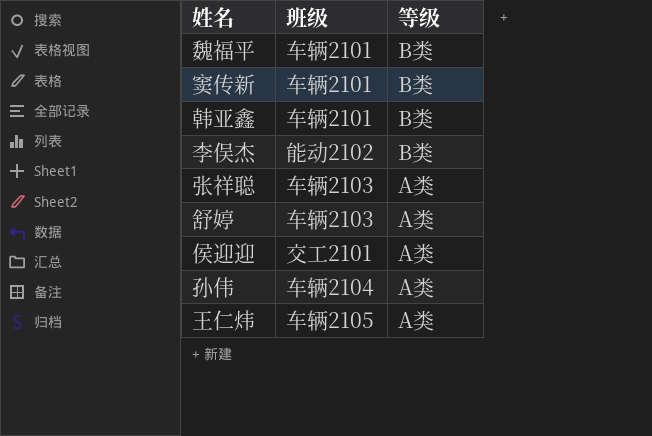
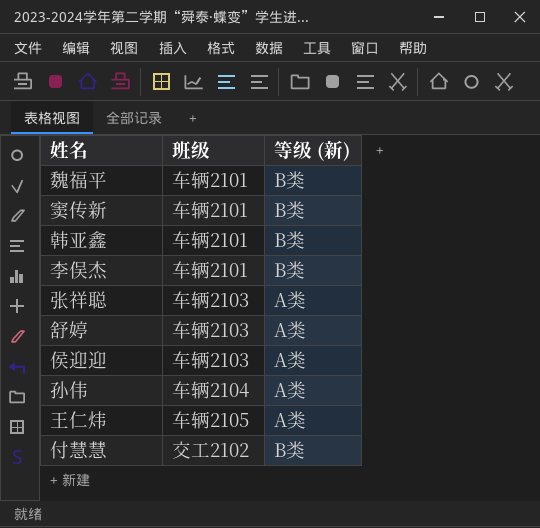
column name: 等级 -> 等级 (新)
李俣杰 | 班级: 能动2102 -> 车辆2101
侯迎迎 | 班级: 交工2101 -> 车辆2103
row 付慧慧: none -> 交工2102 | B类

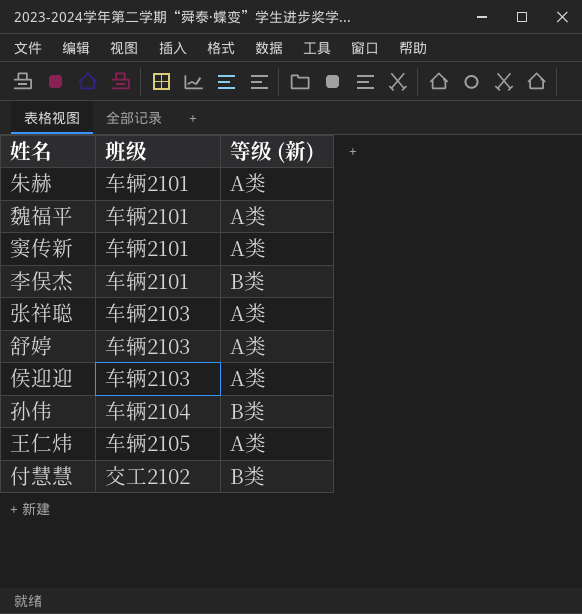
row 韩亚鑫: 车辆2101 | B类 -> none
row 朱赫: none -> 车辆2101 | A类
魏福平 | 等级 (新): B类 -> A类
窦传新 | 等级 (新): B类 -> A类
孙伟 | 等级 (新): A类 -> B类

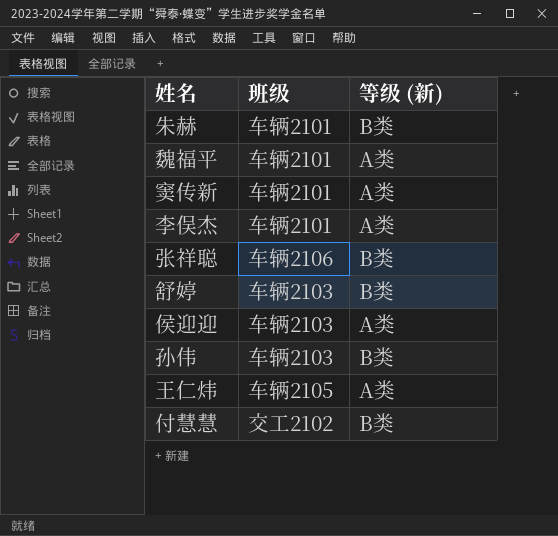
朱赫 | 等级 (新): A类 -> B类
李俣杰 | 等级 (新): B类 -> A类
张祥聪 | 班级: 车辆2103 -> 车辆2106
张祥聪 | 等级 (新): A类 -> B类
舒婷 | 等级 (新): A类 -> B类
孙伟 | 班级: 车辆2104 -> 车辆2103

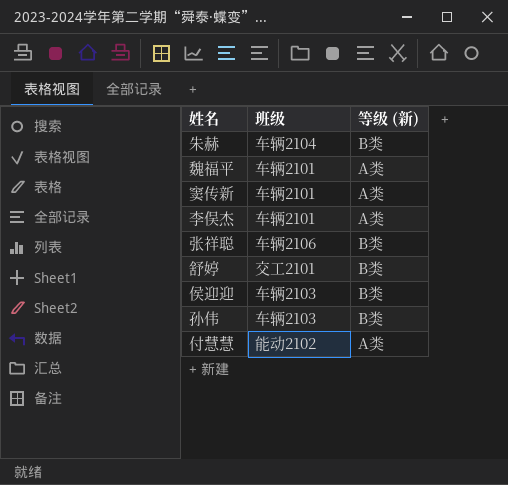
row 王仁炜: 车辆2105 | A类 -> none
朱赫 | 班级: 车辆2101 -> 车辆2104
舒婷 | 班级: 车辆2103 -> 交工2101
侯迎迎 | 等级 (新): A类 -> B类
付慧慧 | 班级: 交工2102 -> 能动2102
付慧慧 | 等级 (新): B类 -> A类

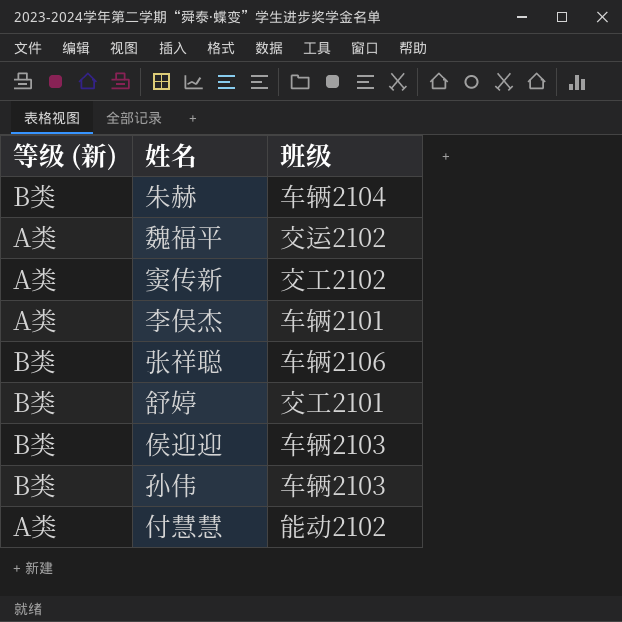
column 等级 (新) | position: 3 -> 1
魏福平 | 班级: 车辆2101 -> 交运2102
窦传新 | 班级: 车辆2101 -> 交工2102

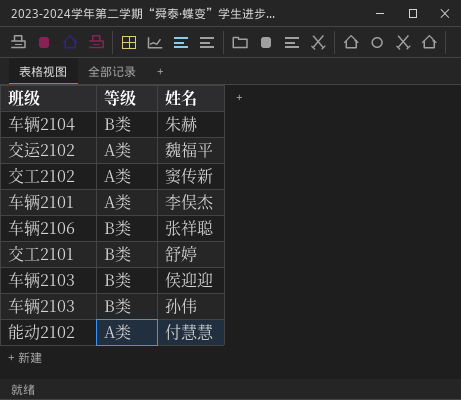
column 班级 | position: 3 -> 1
column name: 等级 (新) -> 等级

